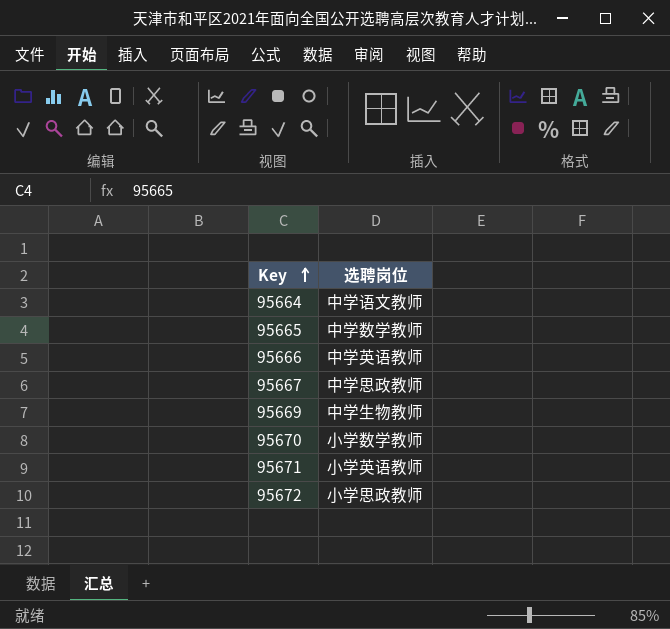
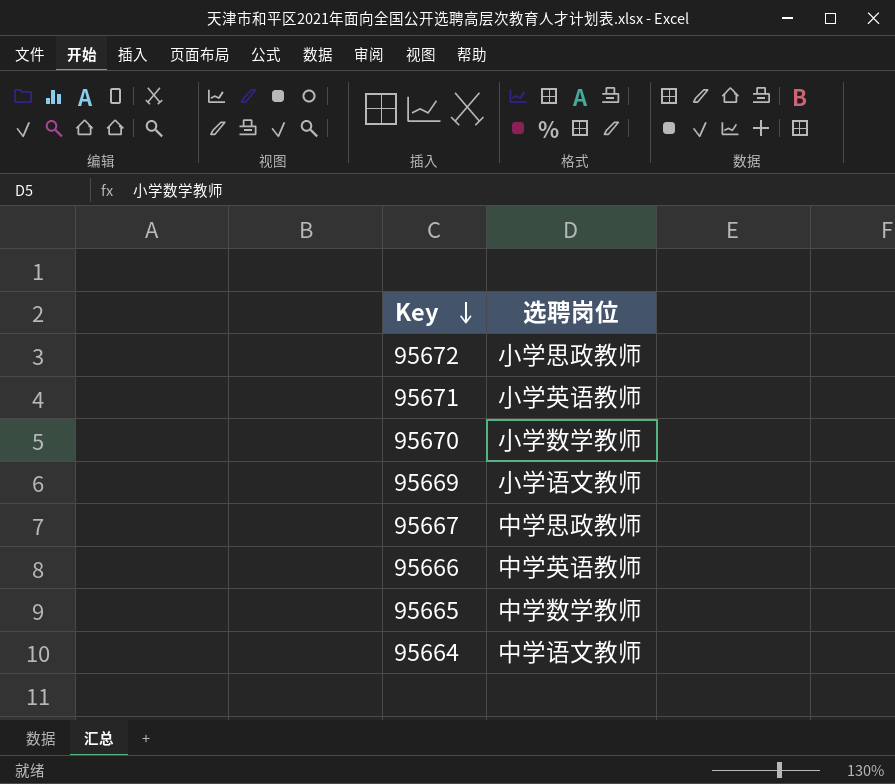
row order: Key ascending -> Key descending
95669 | 选聘岗位: 中学生物教师 -> 小学语文教师

